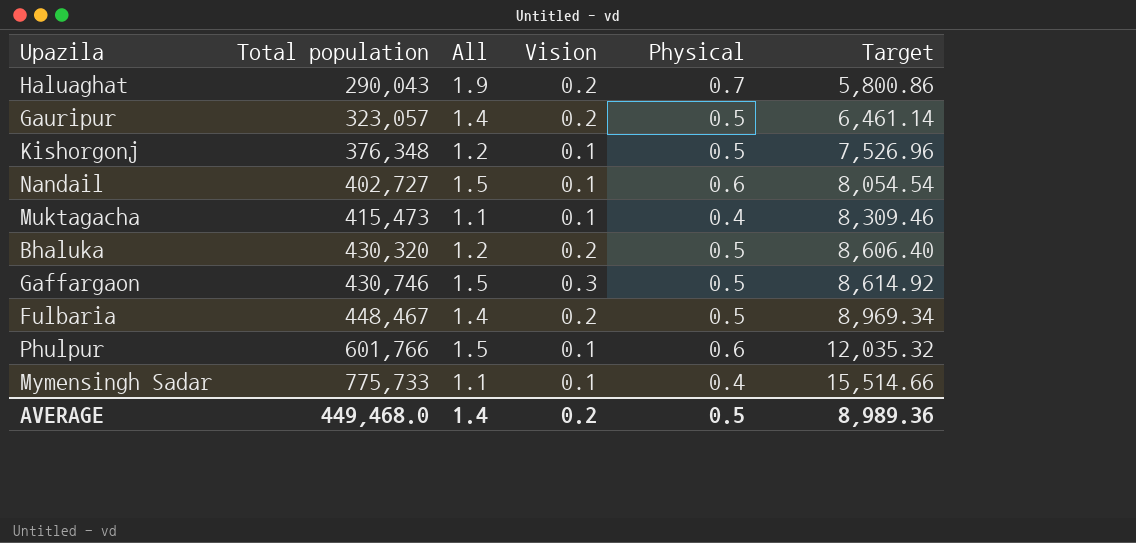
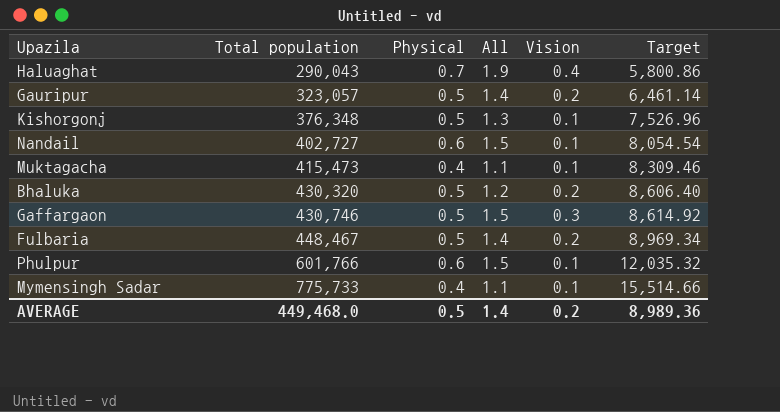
column Physical | position: 5 -> 3
Haluaghat | Vision: 0.2 -> 0.4
Kishorgonj | All: 1.2 -> 1.3

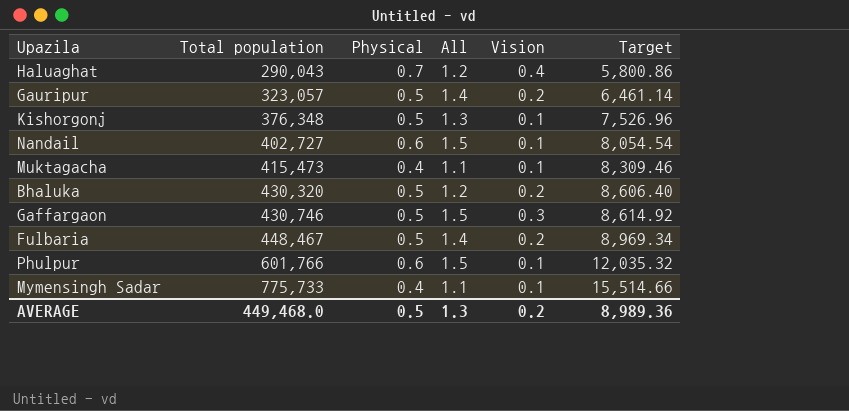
Haluaghat | All: 1.9 -> 1.2
AVERAGE | All: 1.4 -> 1.3

